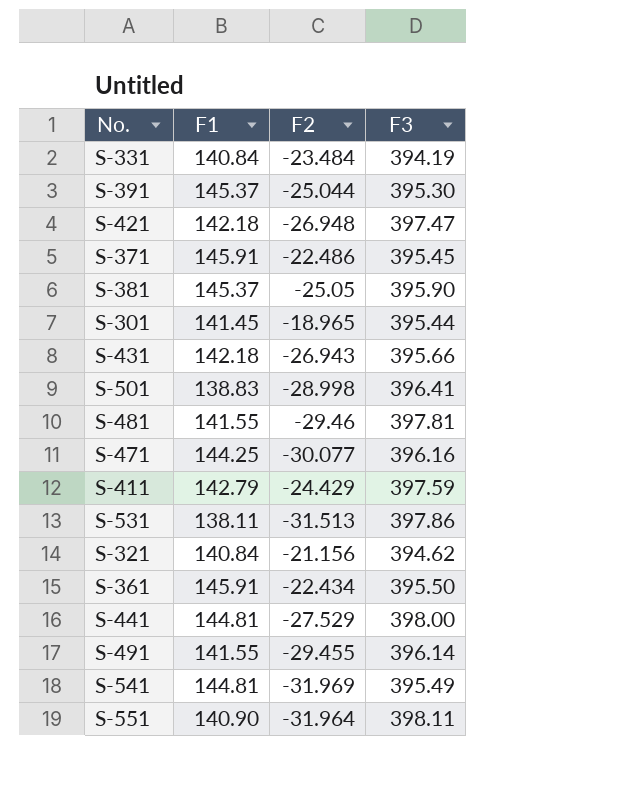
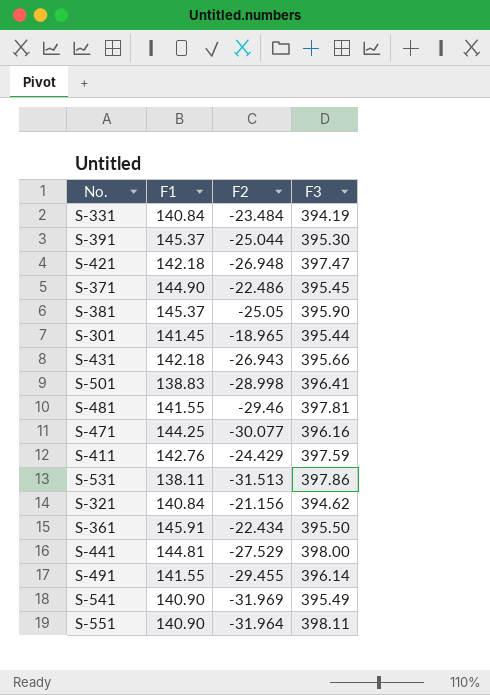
S-371 | F1: 145.91 -> 144.90
S-411 | F1: 142.79 -> 142.76
S-541 | F1: 144.81 -> 140.90

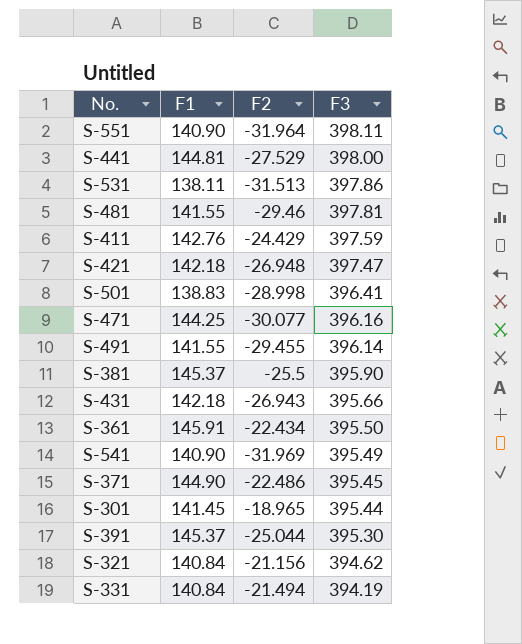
row order: none -> F3 descending
S-381 | F2: -25.05 -> -25.5
S-331 | F2: -23.484 -> -21.494

